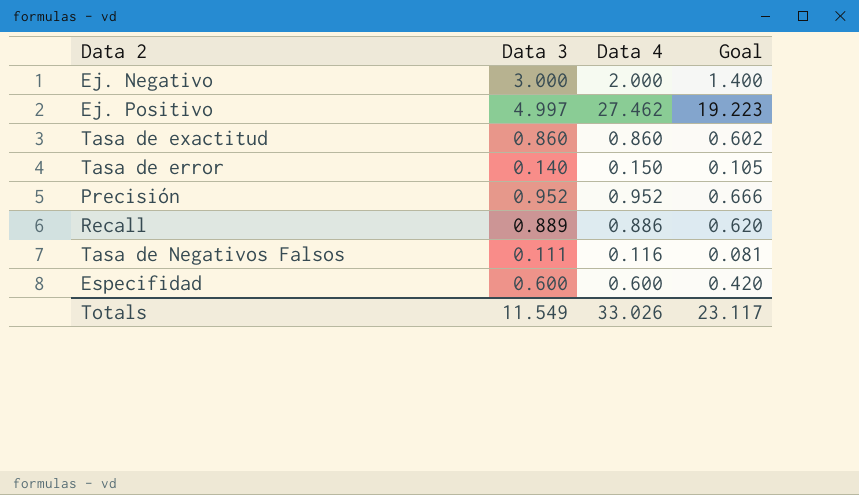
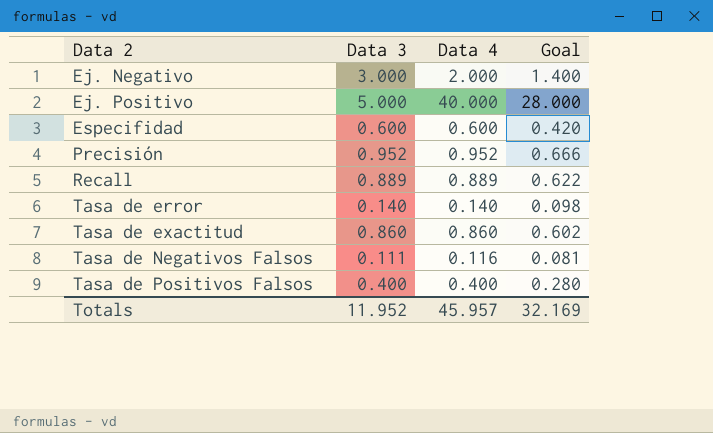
row order: none -> Data 2 ascending
Ej. Positivo | Data 3: 4.997 -> 5.000
Ej. Positivo | Data 4: 27.462 -> 40.000
Ej. Positivo | Goal: 19.223 -> 28.000
Recall | Data 4: 0.886 -> 0.889
Recall | Goal: 0.620 -> 0.622
Tasa de error | Data 4: 0.150 -> 0.140
Tasa de error | Goal: 0.105 -> 0.098
row Tasa de Positivos Falsos: none -> 0.400 | 0.400 | 0.280
Totals | Data 3: 11.549 -> 11.952
Totals | Data 4: 33.026 -> 45.957
Totals | Goal: 23.117 -> 32.169

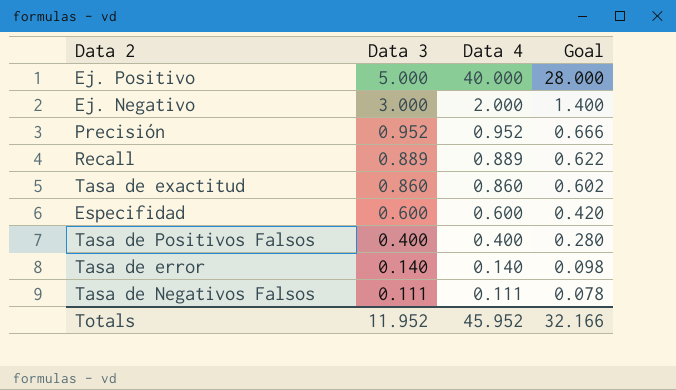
row order: Data 2 ascending -> Data 3 descending
Tasa de Negativos Falsos | Data 4: 0.116 -> 0.111
Tasa de Negativos Falsos | Goal: 0.081 -> 0.078
Totals | Data 4: 45.957 -> 45.952
Totals | Goal: 32.169 -> 32.166

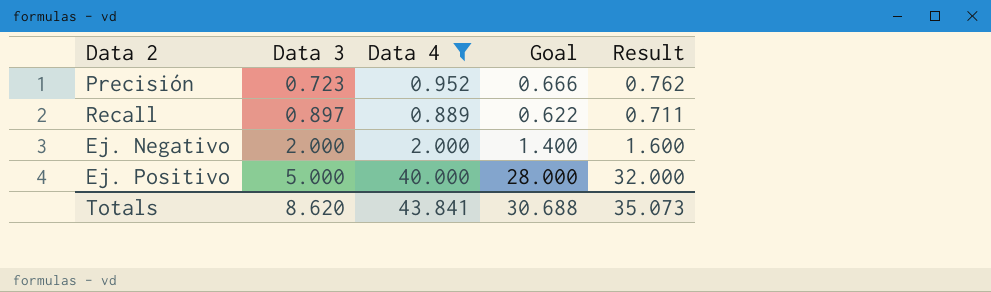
filter: none -> Data 4 >= 0.889
row order: Data 3 descending -> Data 3 ascending
column Result | formula: none -> [Data 4] * 0.8
Precisión | Data 3: 0.952 -> 0.723
Recall | Data 3: 0.889 -> 0.897
Ej. Negativo | Data 3: 3.000 -> 2.000
Totals | Data 3: 11.952 -> 8.620
Totals | Data 4: 45.952 -> 43.841
Totals | Goal: 32.166 -> 30.688

